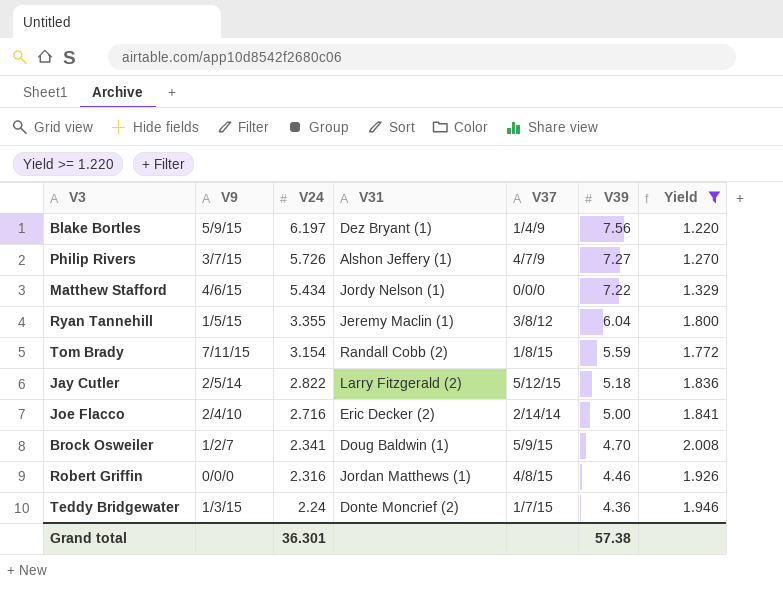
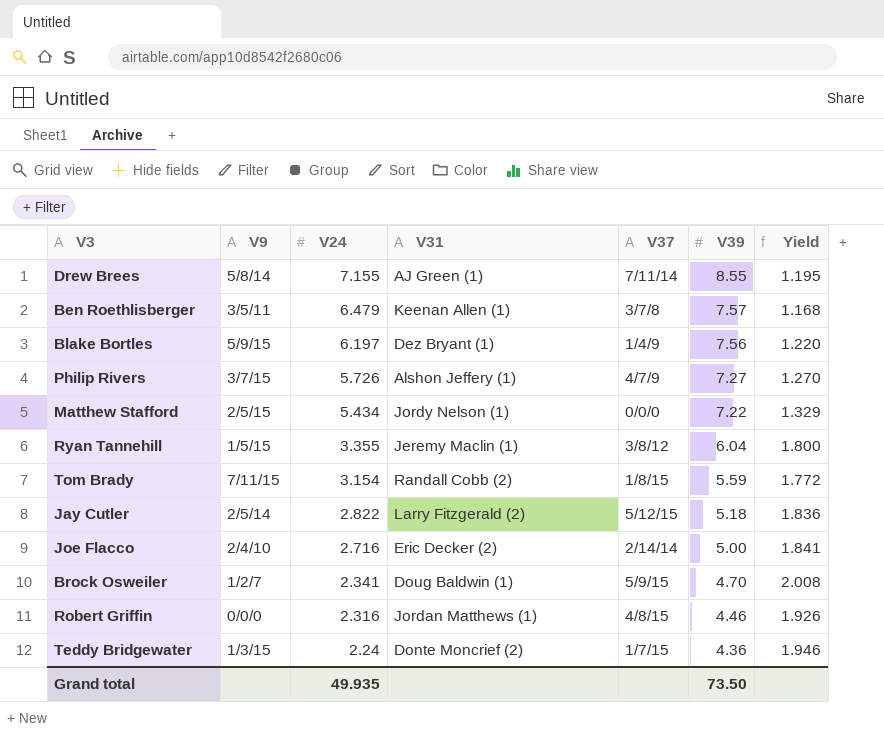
filter: Yield >= 1.220 -> none
Matthew Stafford | V9: 4/6/15 -> 2/5/15
Grand total | V24: 36.301 -> 49.935
Grand total | V39: 57.38 -> 73.50

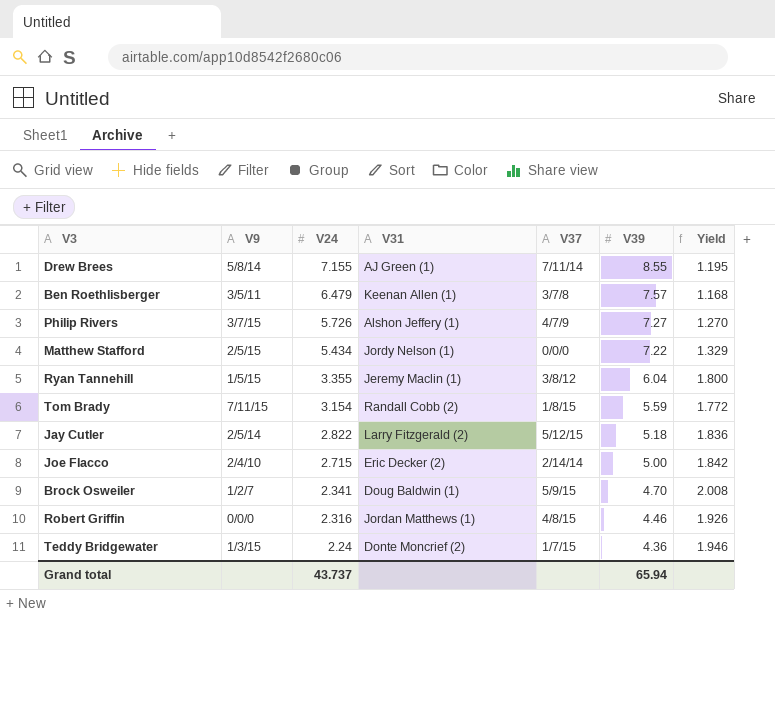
row Blake Bortles: 5/9/15 | 6.197 | Dez Bryant (1) | 1/4/9 | 7.56 | 1.220 -> none
Joe Flacco | V24: 2.716 -> 2.715
Joe Flacco | Yield: 1.841 -> 1.842
Grand total | V24: 49.935 -> 43.737
Grand total | V39: 73.50 -> 65.94

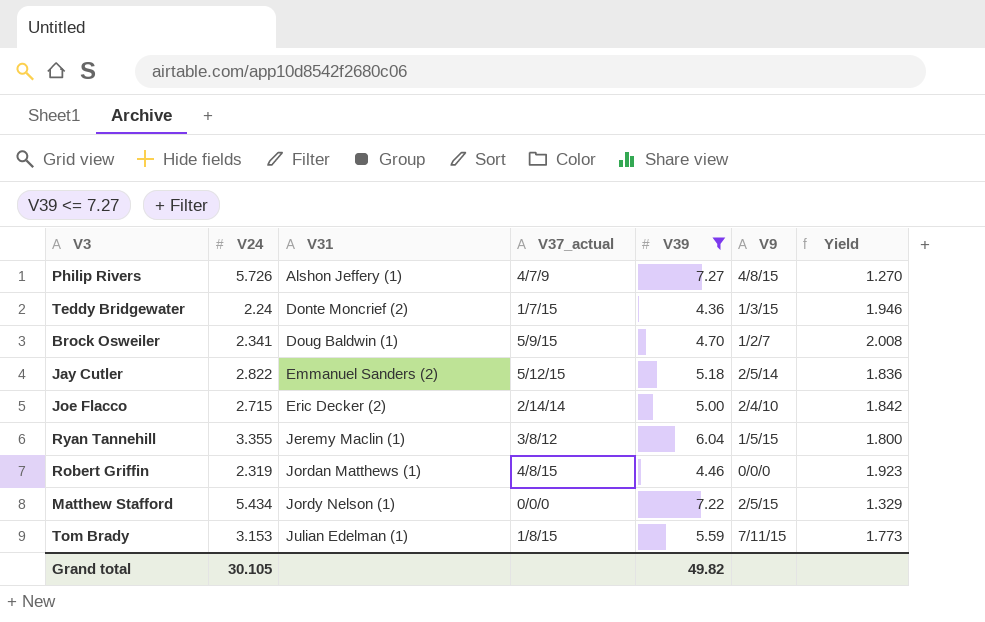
filter: none -> V39 <= 7.27
row order: V24 descending -> V31 ascending
column name: V37 -> V37_actual
column V9 | position: 2 -> 6
Philip Rivers | V9: 3/7/15 -> 4/8/15
Jay Cutler | V31: Larry Fitzgerald (2) -> Emmanuel Sanders (2)
Robert Griffin | V24: 2.316 -> 2.319
Robert Griffin | Yield: 1.926 -> 1.923
Tom Brady | V24: 3.154 -> 3.153
Tom Brady | V31: Randall Cobb (2) -> Julian Edelman (1)
Tom Brady | Yield: 1.772 -> 1.773
Grand total | V24: 43.737 -> 30.105
Grand total | V39: 65.94 -> 49.82

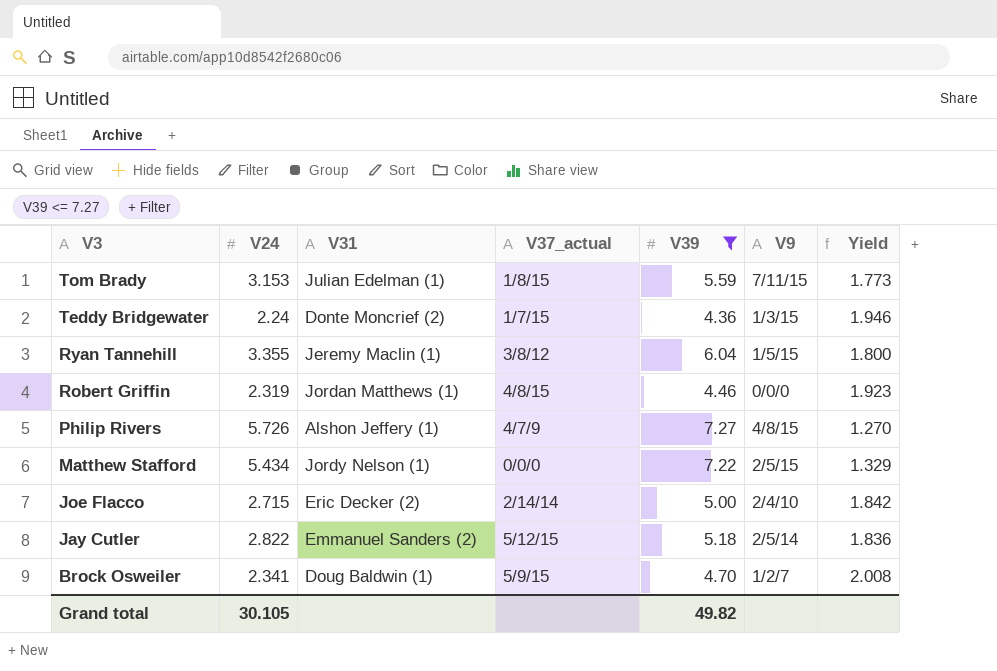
row order: V31 ascending -> V3 descending

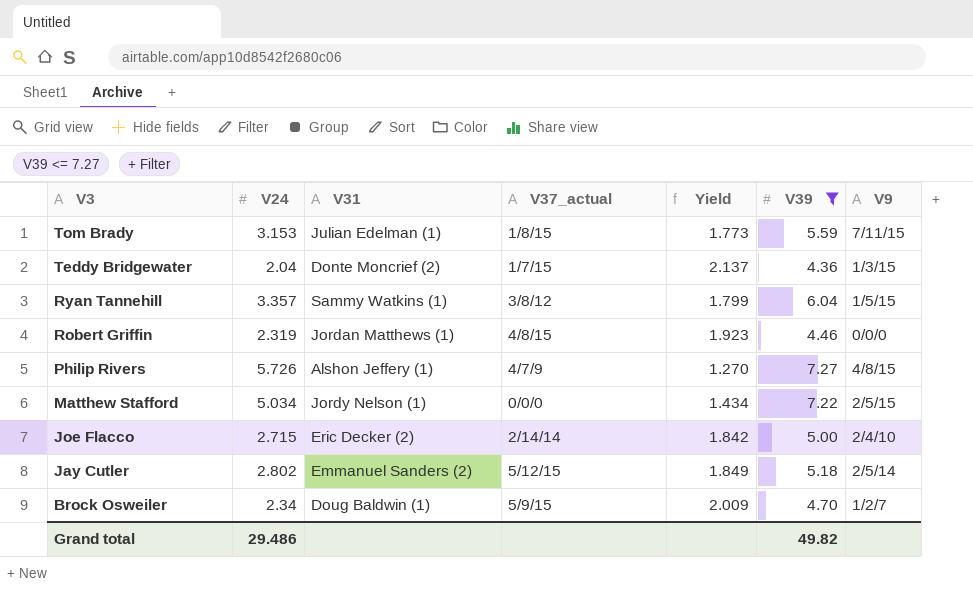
column Yield | position: 7 -> 5
Teddy Bridgewater | V24: 2.24 -> 2.04
Teddy Bridgewater | Yield: 1.946 -> 2.137
Ryan Tannehill | V24: 3.355 -> 3.357
Ryan Tannehill | V31: Jeremy Maclin (1) -> Sammy Watkins (1)
Ryan Tannehill | Yield: 1.800 -> 1.799
Matthew Stafford | V24: 5.434 -> 5.034
Matthew Stafford | Yield: 1.329 -> 1.434
Jay Cutler | V24: 2.822 -> 2.802
Jay Cutler | Yield: 1.836 -> 1.849
Brock Osweiler | V24: 2.341 -> 2.34
Brock Osweiler | Yield: 2.008 -> 2.009
Grand total | V24: 30.105 -> 29.486

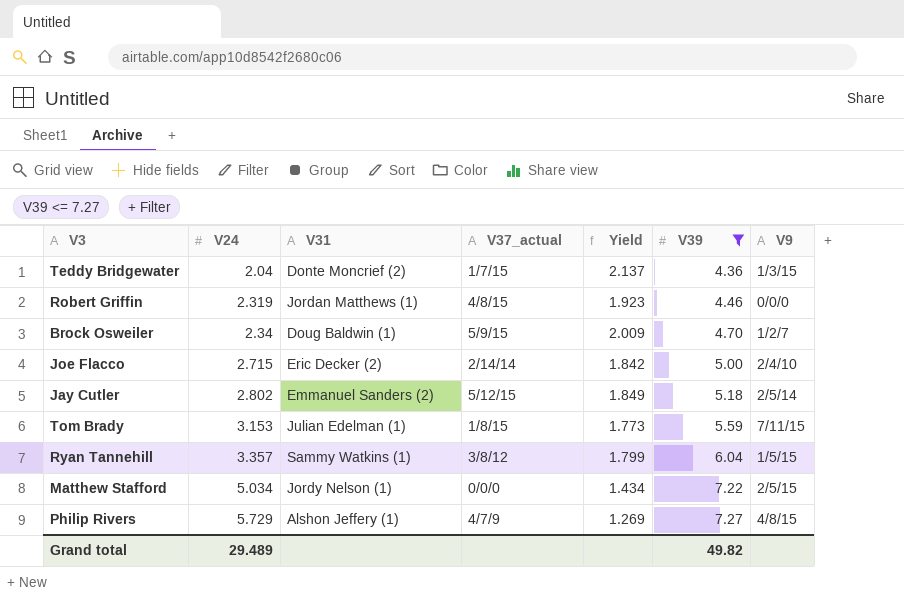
row order: V3 descending -> V24 ascending
Philip Rivers | V24: 5.726 -> 5.729
Philip Rivers | Yield: 1.270 -> 1.269
Grand total | V24: 29.486 -> 29.489

